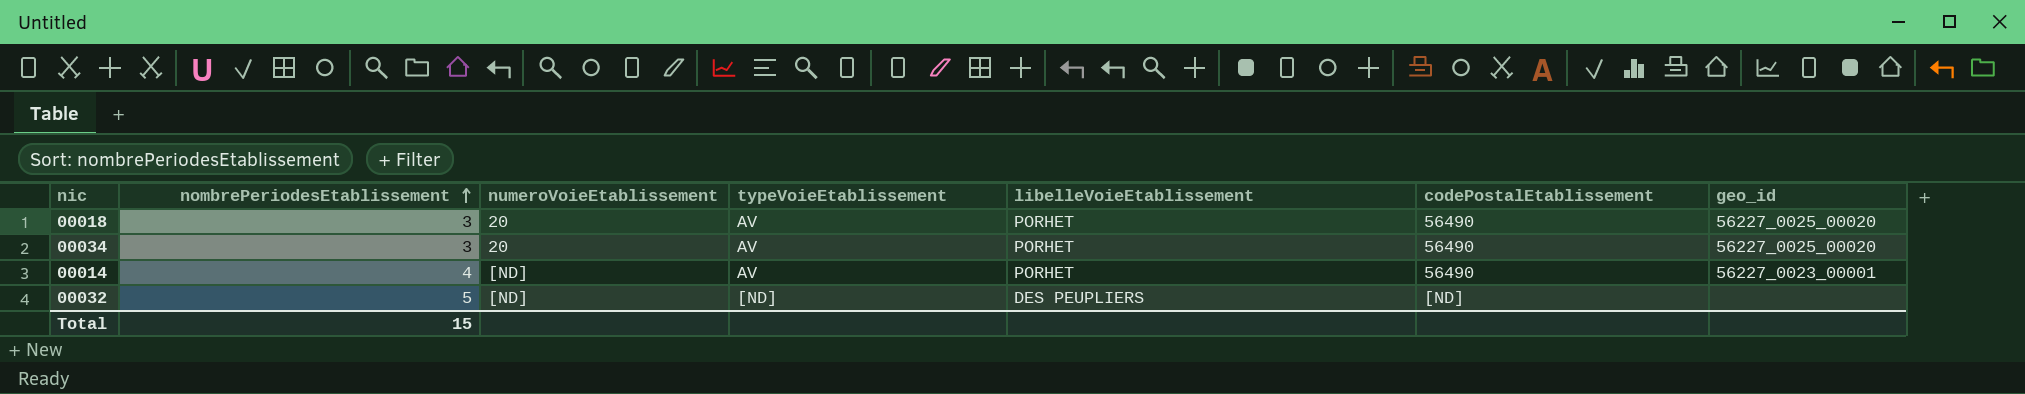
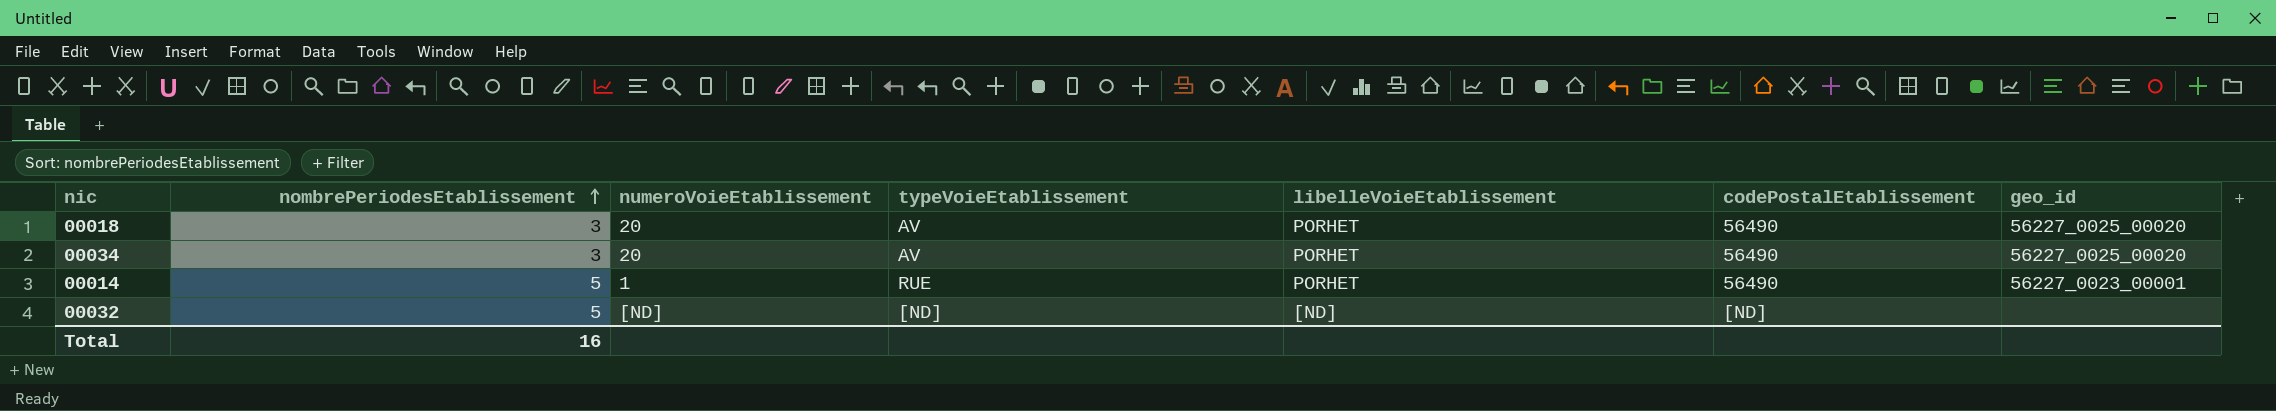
00014 | nombrePeriodesEtablissement: 4 -> 5
00014 | numeroVoieEtablissement: [ND] -> 1
00014 | typeVoieEtablissement: AV -> RUE
00032 | libelleVoieEtablissement: DES PEUPLIERS -> [ND]
Total | nombrePeriodesEtablissement: 15 -> 16

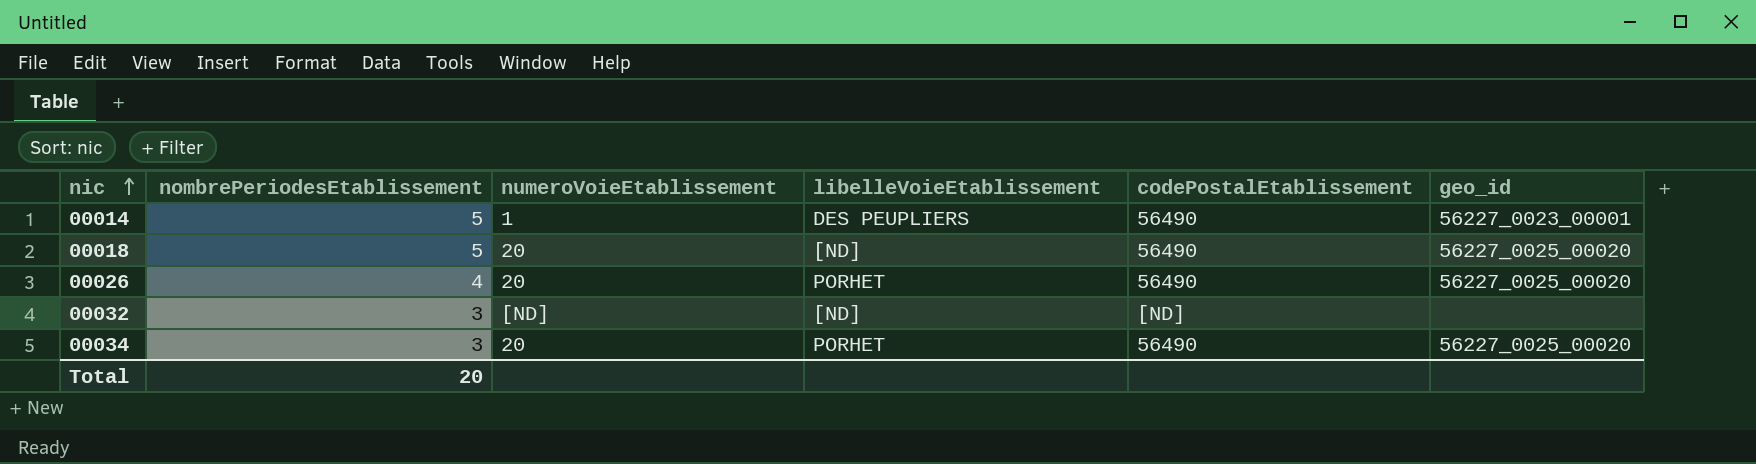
row order: nombrePeriodesEtablissement ascending -> nic ascending
column typeVoieEtablissement | position: 4 -> none
00014 | libelleVoieEtablissement: PORHET -> DES PEUPLIERS
00018 | nombrePeriodesEtablissement: 3 -> 5
00018 | libelleVoieEtablissement: PORHET -> [ND]
row 00026: none -> 4 | 20 | PORHET | 56490 | 56227_0025_00020
00032 | nombrePeriodesEtablissement: 5 -> 3
Total | nombrePeriodesEtablissement: 16 -> 20

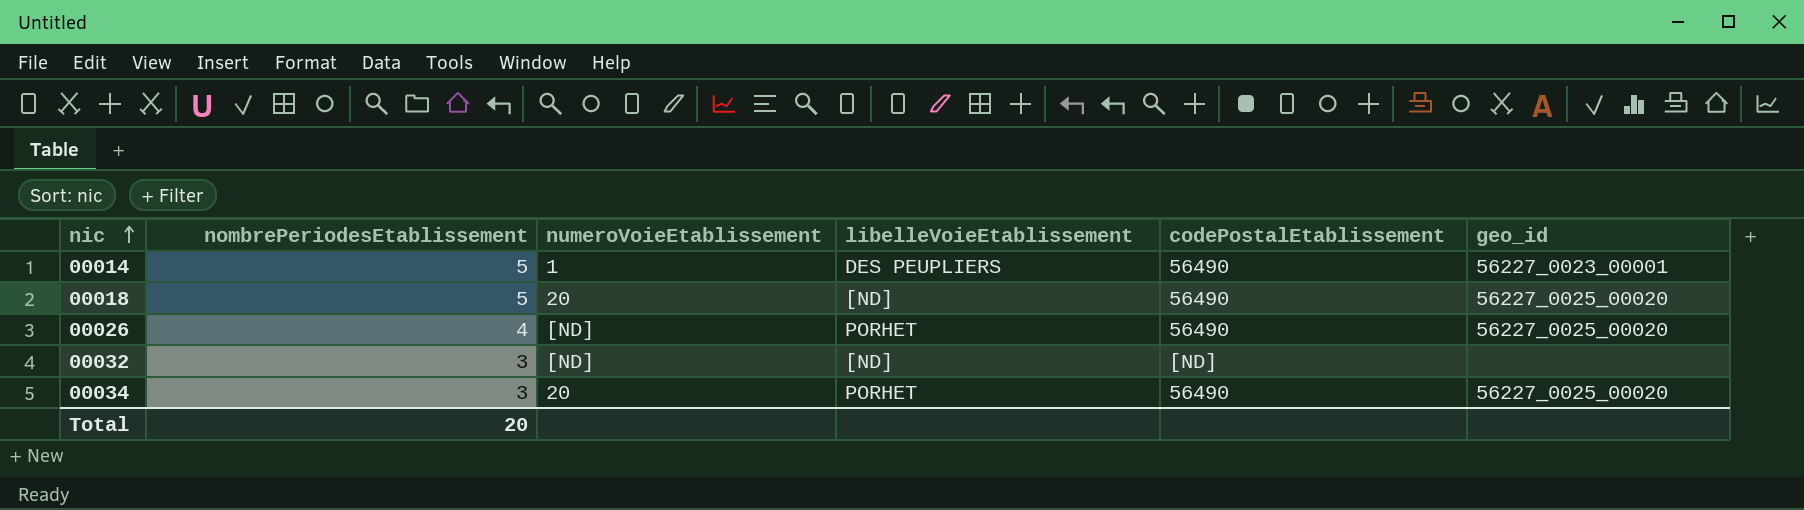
00026 | numeroVoieEtablissement: 20 -> [ND]

